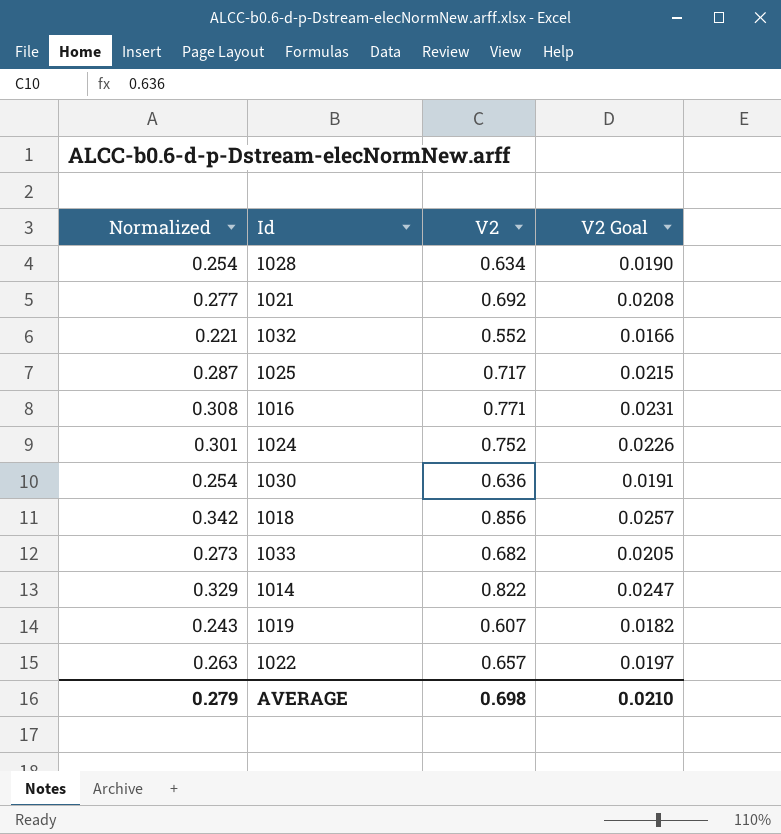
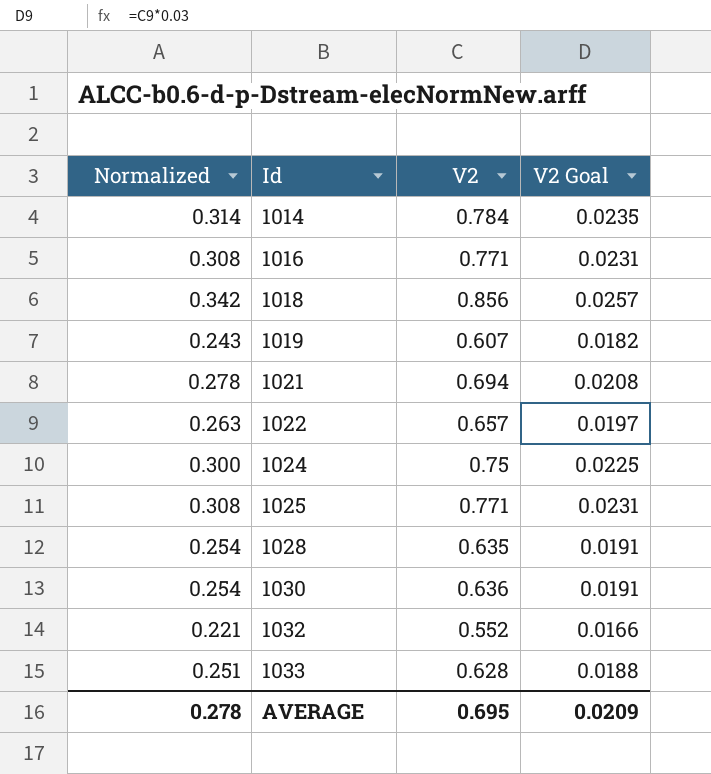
row order: none -> Id ascending
1014 | Normalized: 0.329 -> 0.314
1014 | V2: 0.822 -> 0.784
1014 | V2 Goal: 0.0247 -> 0.0235
1021 | Normalized: 0.277 -> 0.278
1021 | V2: 0.692 -> 0.694
1024 | Normalized: 0.301 -> 0.300
1024 | V2: 0.752 -> 0.75
1024 | V2 Goal: 0.0226 -> 0.0225
1025 | Normalized: 0.287 -> 0.308
1025 | V2: 0.717 -> 0.771
1025 | V2 Goal: 0.0215 -> 0.0231
1028 | V2: 0.634 -> 0.635
1028 | V2 Goal: 0.0190 -> 0.0191
1033 | Normalized: 0.273 -> 0.251
1033 | V2: 0.682 -> 0.628
1033 | V2 Goal: 0.0205 -> 0.0188
AVERAGE | Normalized: 0.279 -> 0.278
AVERAGE | V2: 0.698 -> 0.695
AVERAGE | V2 Goal: 0.0210 -> 0.0209

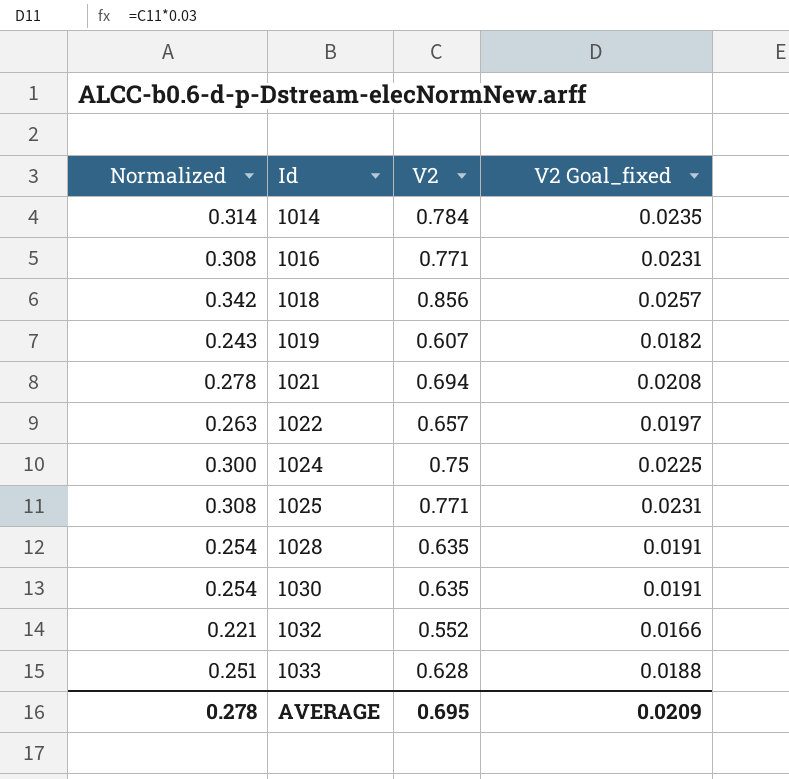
column name: V2 Goal -> V2 Goal_fixed
1030 | V2: 0.636 -> 0.635

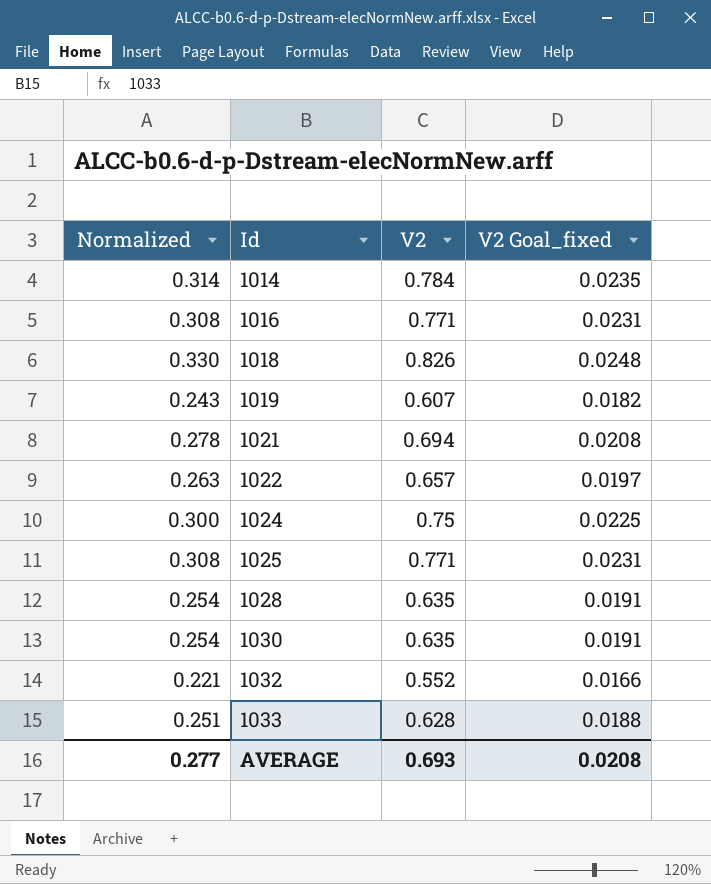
1018 | Normalized: 0.342 -> 0.330
1018 | V2: 0.856 -> 0.826
1018 | V2 Goal_fixed: 0.0257 -> 0.0248
AVERAGE | Normalized: 0.278 -> 0.277
AVERAGE | V2: 0.695 -> 0.693
AVERAGE | V2 Goal_fixed: 0.0209 -> 0.0208

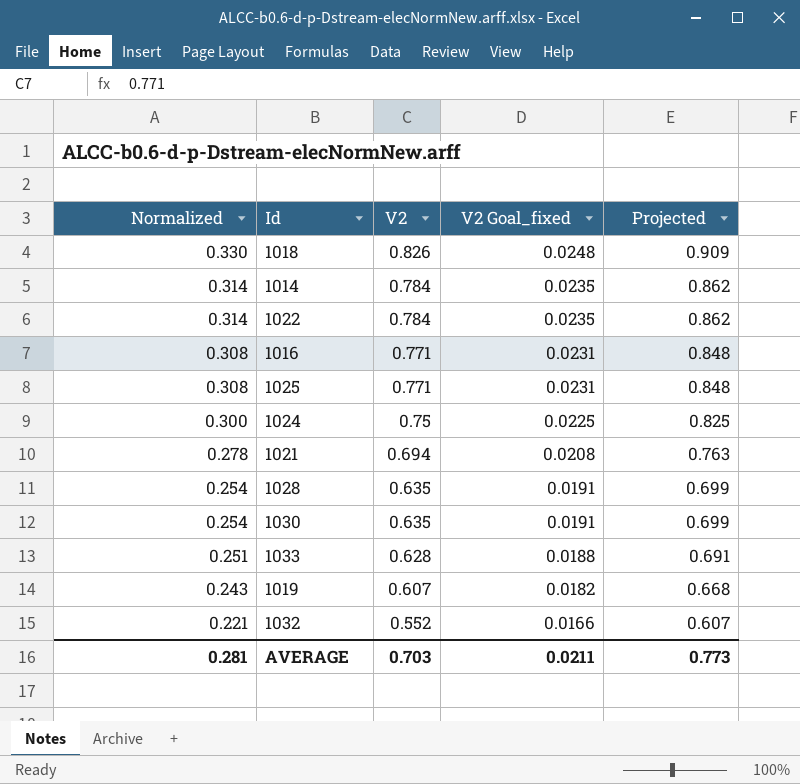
row order: Id ascending -> Normalized descending
column Projected | formula: none -> [V2] * 1.1
1022 | Normalized: 0.263 -> 0.314
1022 | V2: 0.657 -> 0.784
1022 | V2 Goal_fixed: 0.0197 -> 0.0235
AVERAGE | Normalized: 0.277 -> 0.281
AVERAGE | V2: 0.693 -> 0.703
AVERAGE | V2 Goal_fixed: 0.0208 -> 0.0211

